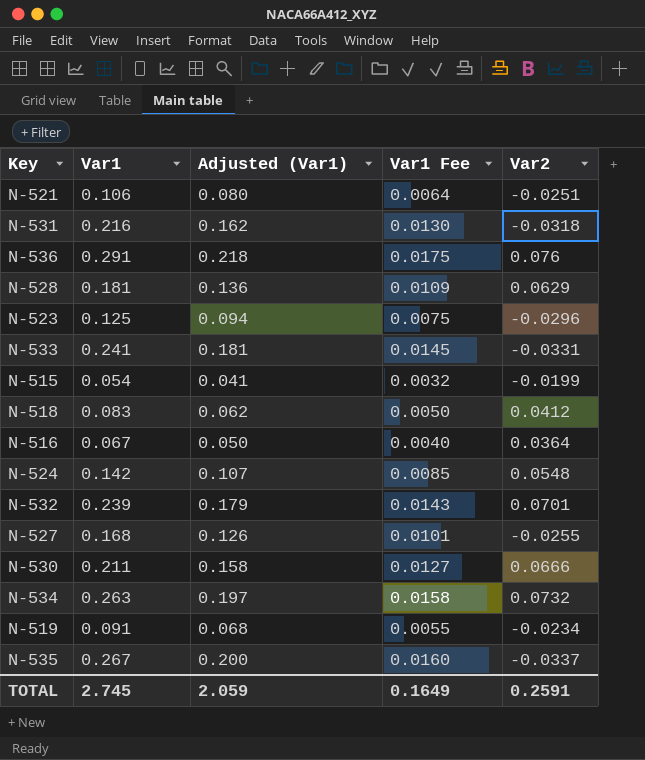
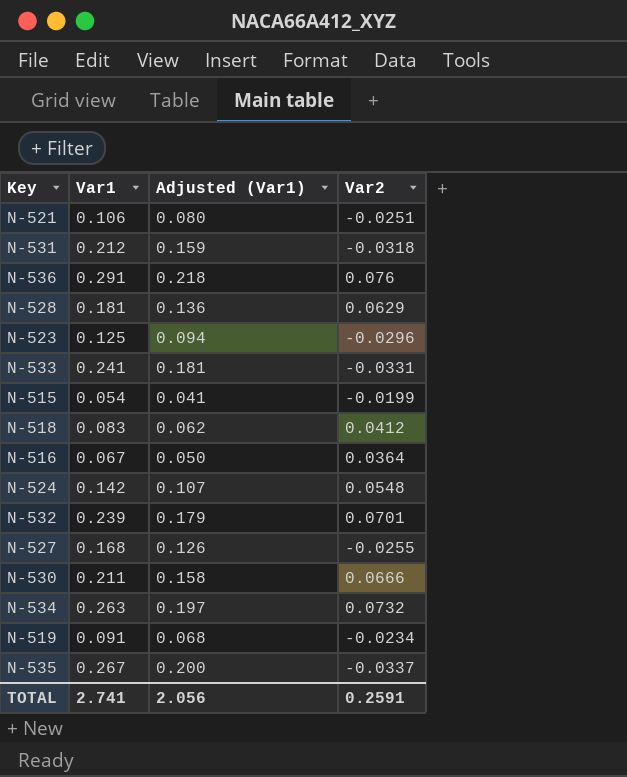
column Var1 Fee | formula: [Var1] * 0.06 -> none
N-531 | Var1: 0.216 -> 0.212
N-531 | Adjusted (Var1): 0.162 -> 0.159
TOTAL | Var1: 2.745 -> 2.741
TOTAL | Adjusted (Var1): 2.059 -> 2.056

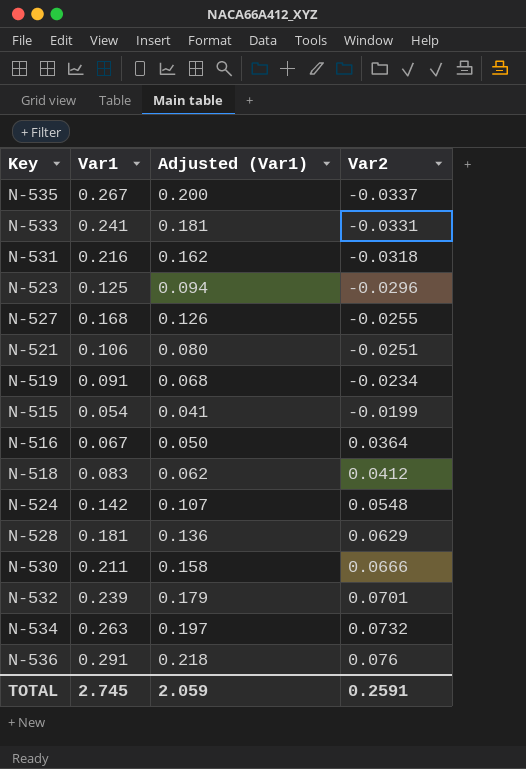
row order: none -> Var2 ascending
N-531 | Var1: 0.212 -> 0.216
N-531 | Adjusted (Var1): 0.159 -> 0.162
TOTAL | Var1: 2.741 -> 2.745
TOTAL | Adjusted (Var1): 2.056 -> 2.059

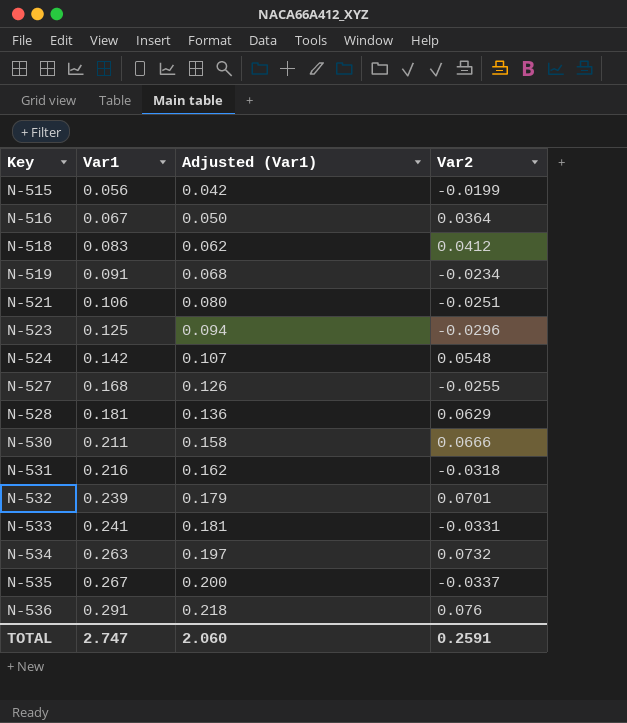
row order: Var2 ascending -> Key ascending
N-515 | Var1: 0.054 -> 0.056
N-515 | Adjusted (Var1): 0.041 -> 0.042
TOTAL | Var1: 2.745 -> 2.747
TOTAL | Adjusted (Var1): 2.059 -> 2.060

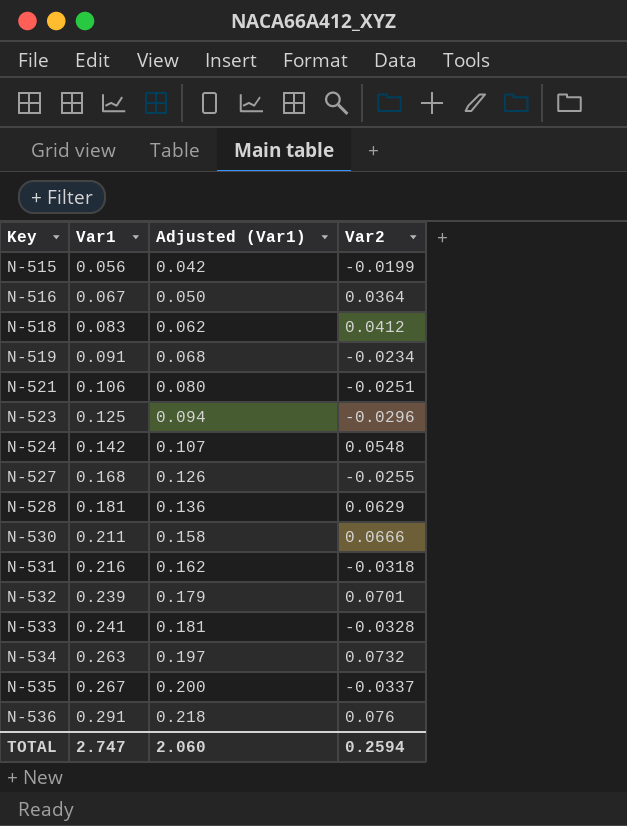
N-533 | Var2: -0.0331 -> -0.0328
TOTAL | Var2: 0.2591 -> 0.2594

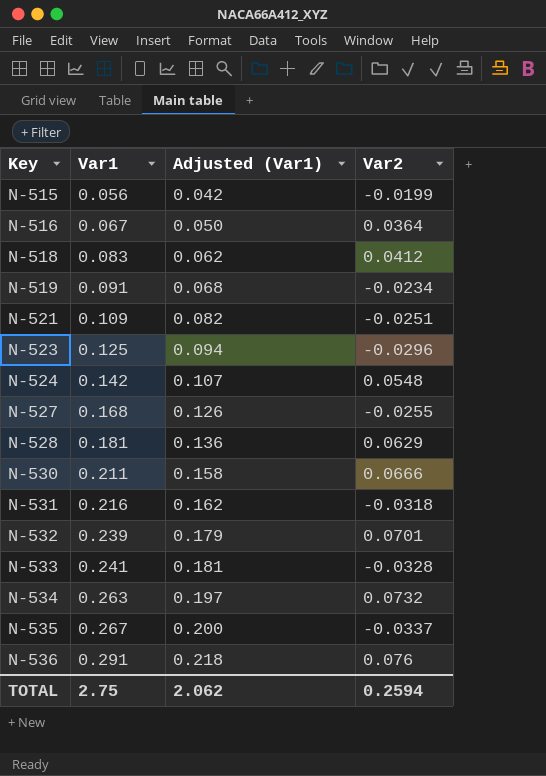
N-521 | Var1: 0.106 -> 0.109
N-521 | Adjusted (Var1): 0.080 -> 0.082
TOTAL | Var1: 2.747 -> 2.75
TOTAL | Adjusted (Var1): 2.060 -> 2.062

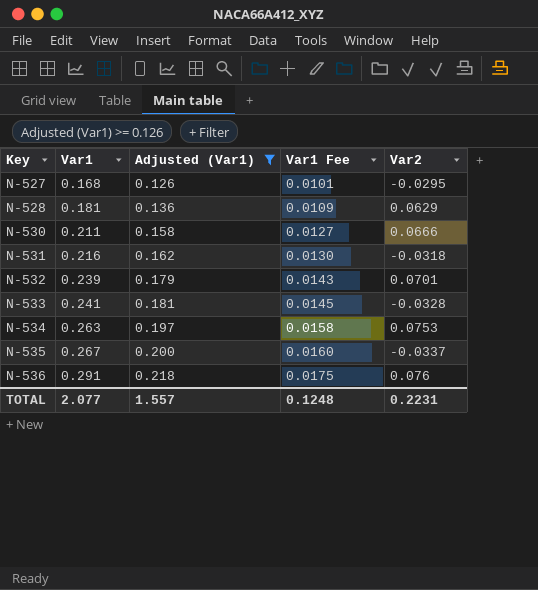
filter: none -> Adjusted (Var1) >= 0.126
column Var1 Fee | formula: none -> [Var1] * 0.06
N-527 | Var2: -0.0255 -> -0.0295
N-534 | Var2: 0.0732 -> 0.0753
TOTAL | Var1: 2.75 -> 2.077
TOTAL | Adjusted (Var1): 2.062 -> 1.557
TOTAL | Var2: 0.2594 -> 0.2231

